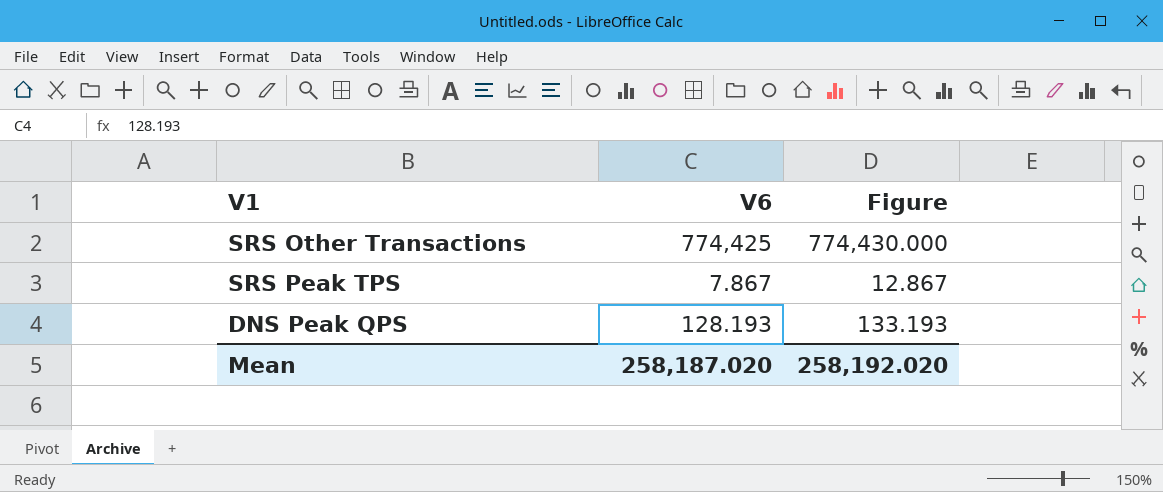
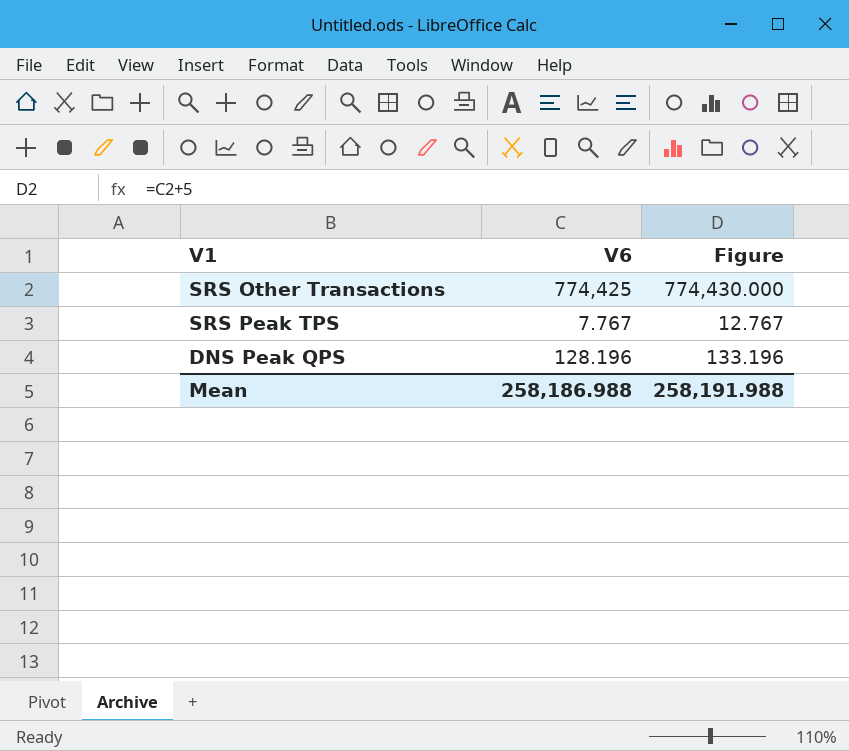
SRS Peak TPS | V6: 7.867 -> 7.767
SRS Peak TPS | Figure: 12.867 -> 12.767
DNS Peak QPS | V6: 128.193 -> 128.196
DNS Peak QPS | Figure: 133.193 -> 133.196
Mean | V6: 258,187.020 -> 258,186.988
Mean | Figure: 258,192.020 -> 258,191.988

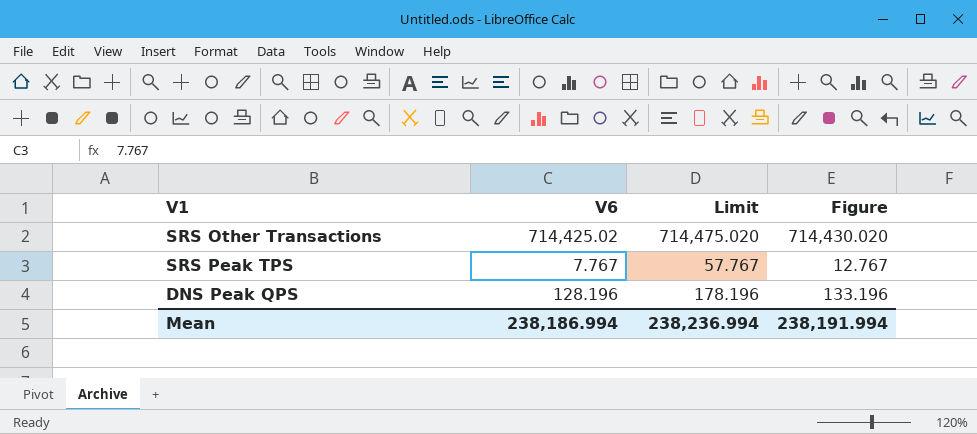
column Limit | formula: none -> [V6] + 50
SRS Other Transactions | V6: 774,425 -> 714,425.02
SRS Other Transactions | Figure: 774,430.000 -> 714,430.020
Mean | V6: 258,186.988 -> 238,186.994
Mean | Figure: 258,191.988 -> 238,191.994

